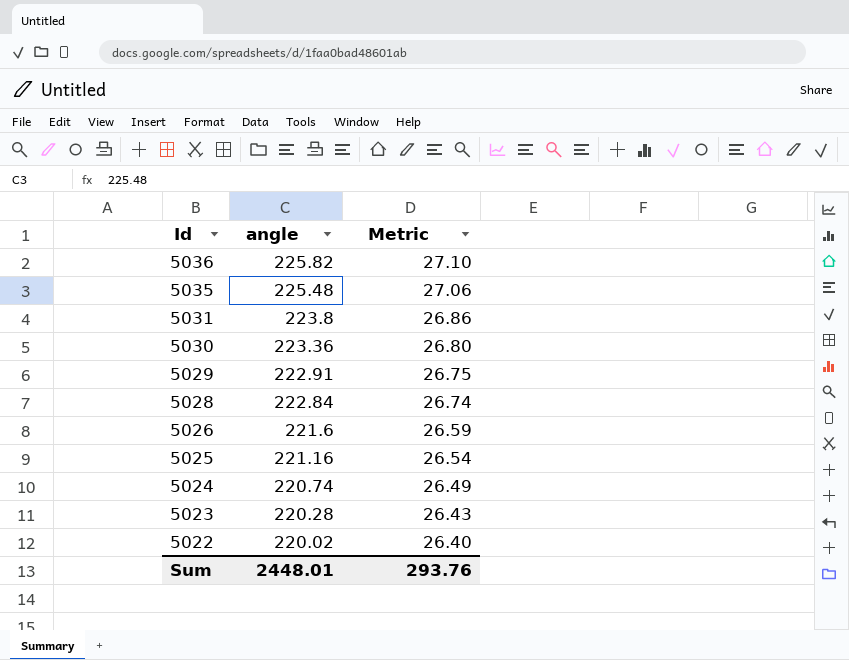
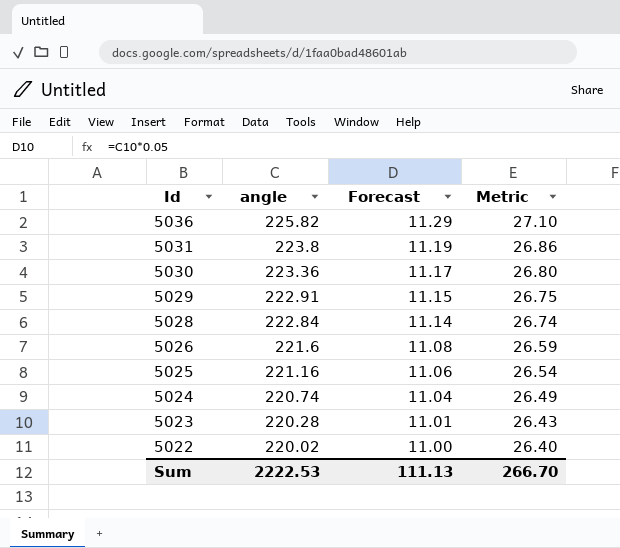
column Forecast | formula: none -> [angle] * 0.05
row 5035: 225.48 | 27.06 -> none
Sum | angle: 2448.01 -> 2222.53
Sum | Metric: 293.76 -> 266.70

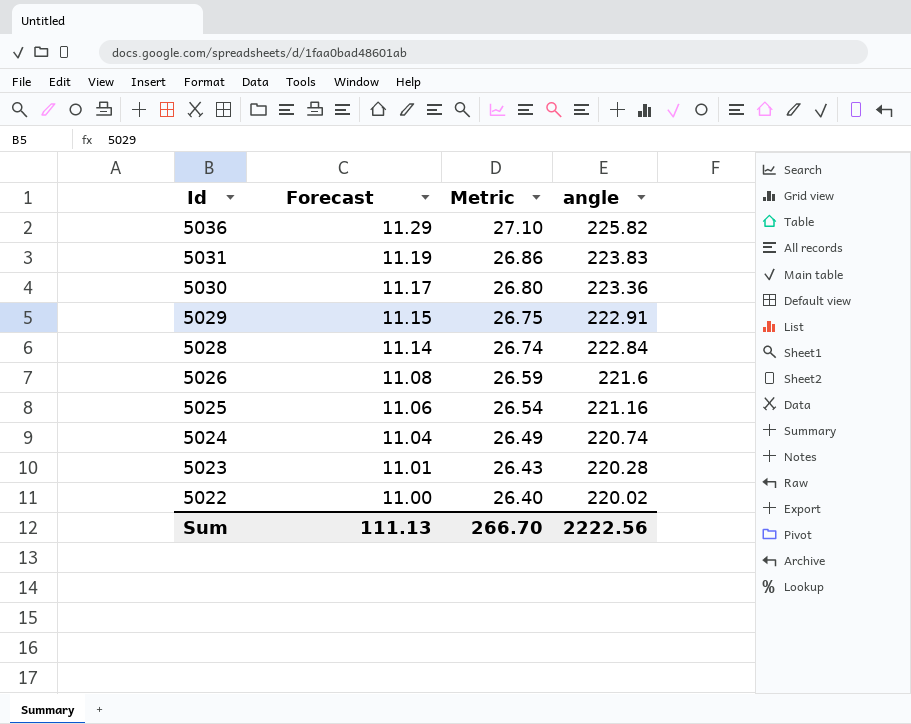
column angle | position: 2 -> 4
5031 | angle: 223.8 -> 223.83
Sum | angle: 2222.53 -> 2222.56

